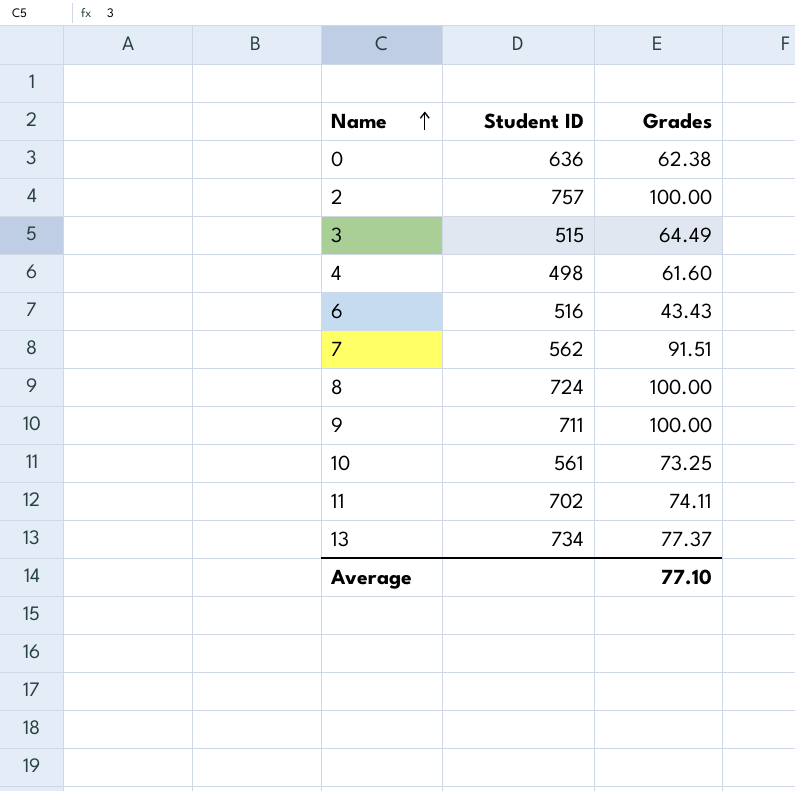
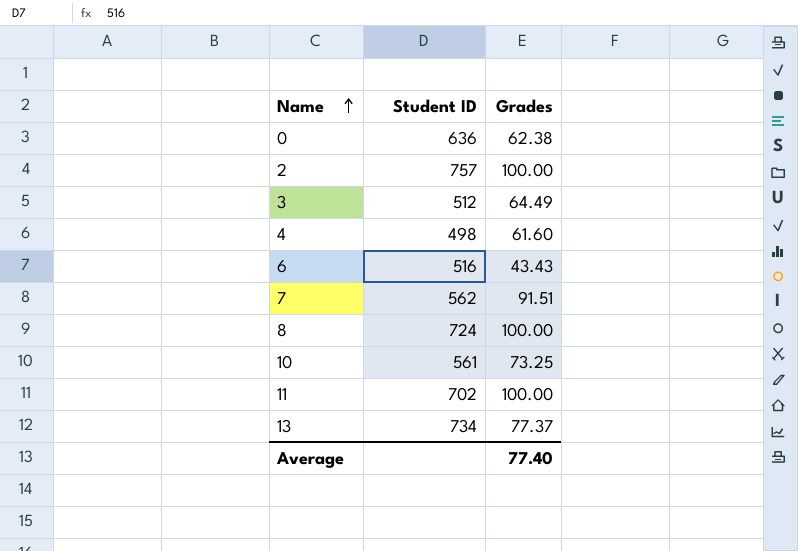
row 9: 711 | 100.00 -> none
3 | Student ID: 515 -> 512
11 | Grades: 74.11 -> 100.00
Average | Grades: 77.10 -> 77.40

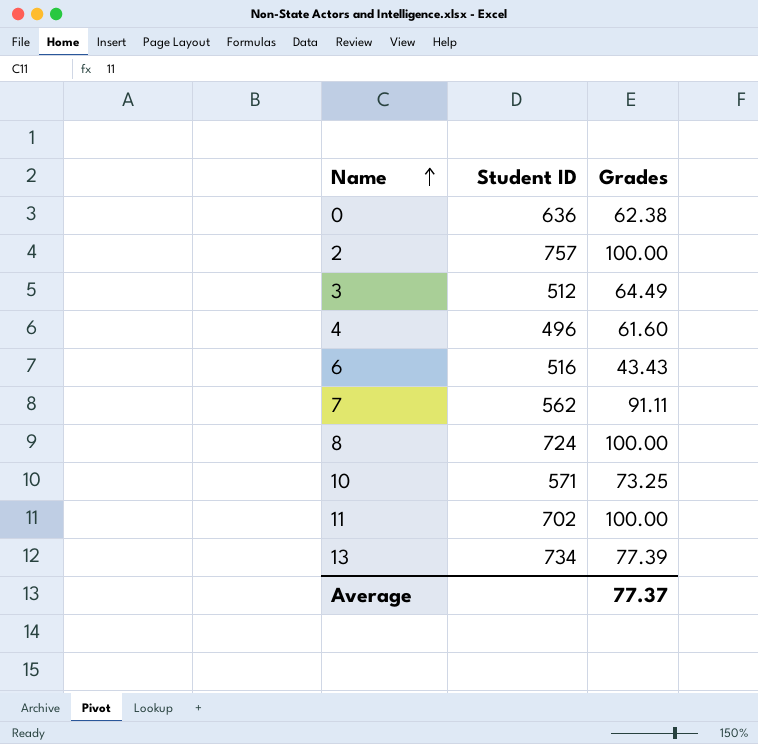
4 | Student ID: 498 -> 496
7 | Grades: 91.51 -> 91.11
10 | Student ID: 561 -> 571
13 | Grades: 77.37 -> 77.39
Average | Grades: 77.40 -> 77.37

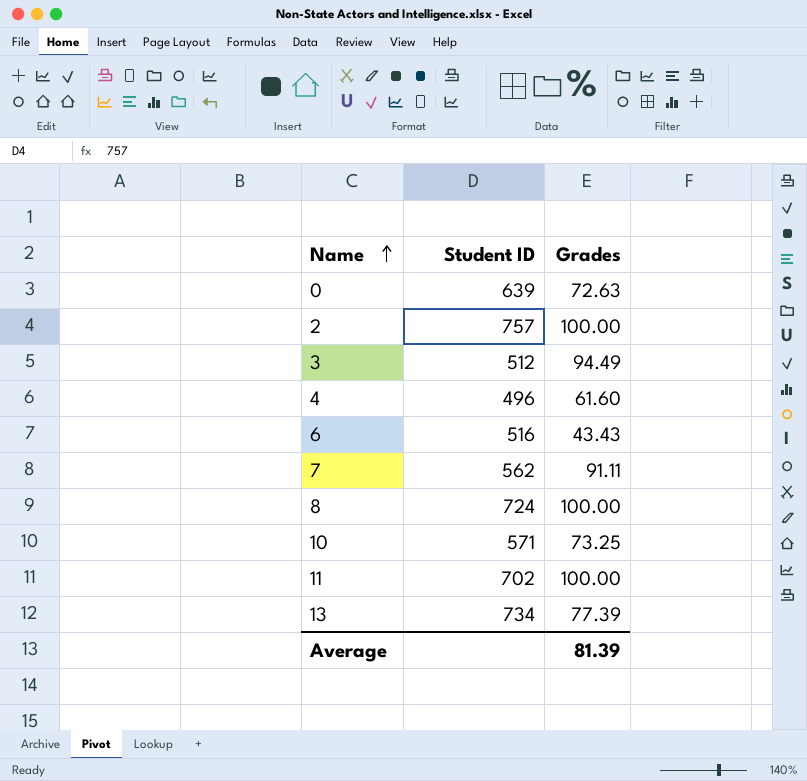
0 | Student ID: 636 -> 639
0 | Grades: 62.38 -> 72.63
3 | Grades: 64.49 -> 94.49
Average | Grades: 77.37 -> 81.39

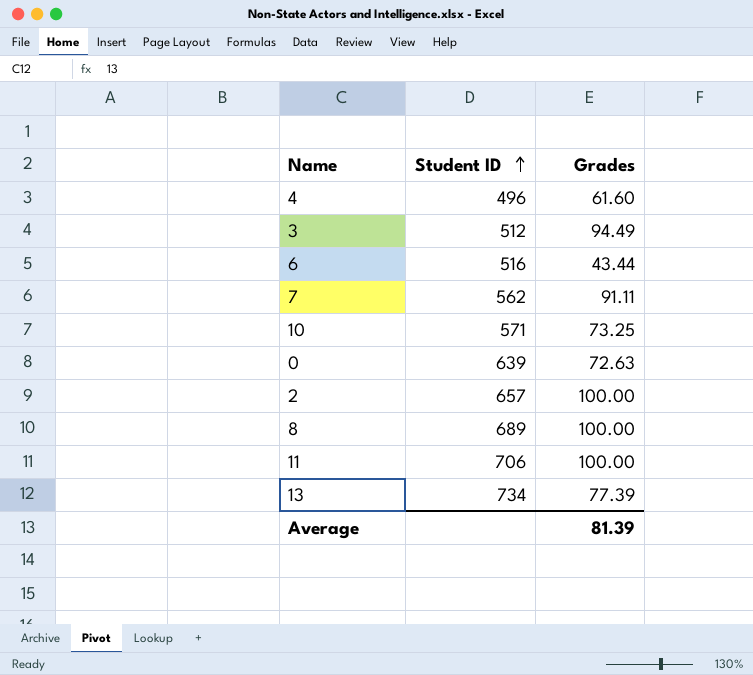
row order: Name ascending -> Student ID ascending
6 | Grades: 43.43 -> 43.44
2 | Student ID: 757 -> 657
8 | Student ID: 724 -> 689
11 | Student ID: 702 -> 706

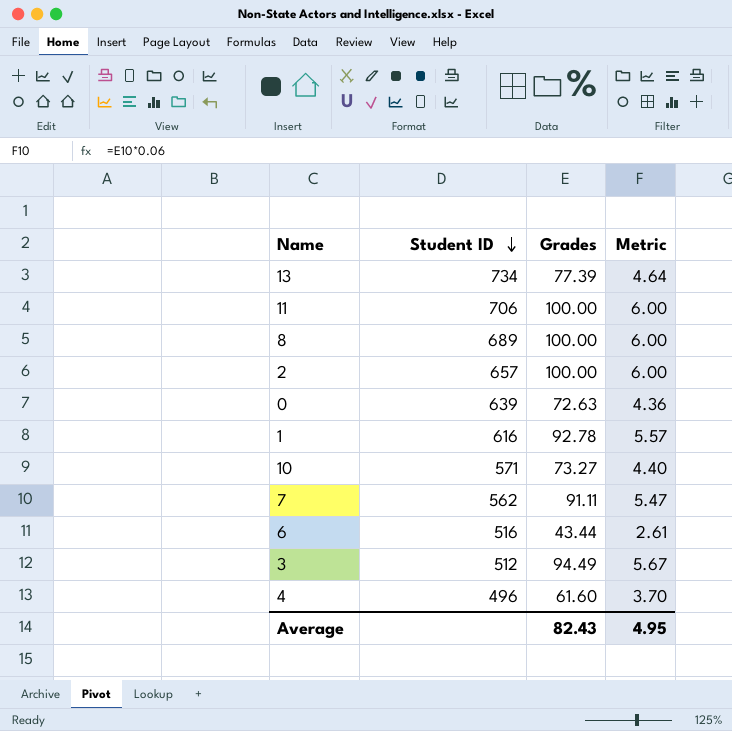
row order: Student ID ascending -> Student ID descending
column Metric | formula: none -> [Grades] * 0.06
row 1: none -> 616 | 92.78 | 5.57
10 | Grades: 73.25 -> 73.27
Average | Grades: 81.39 -> 82.43

